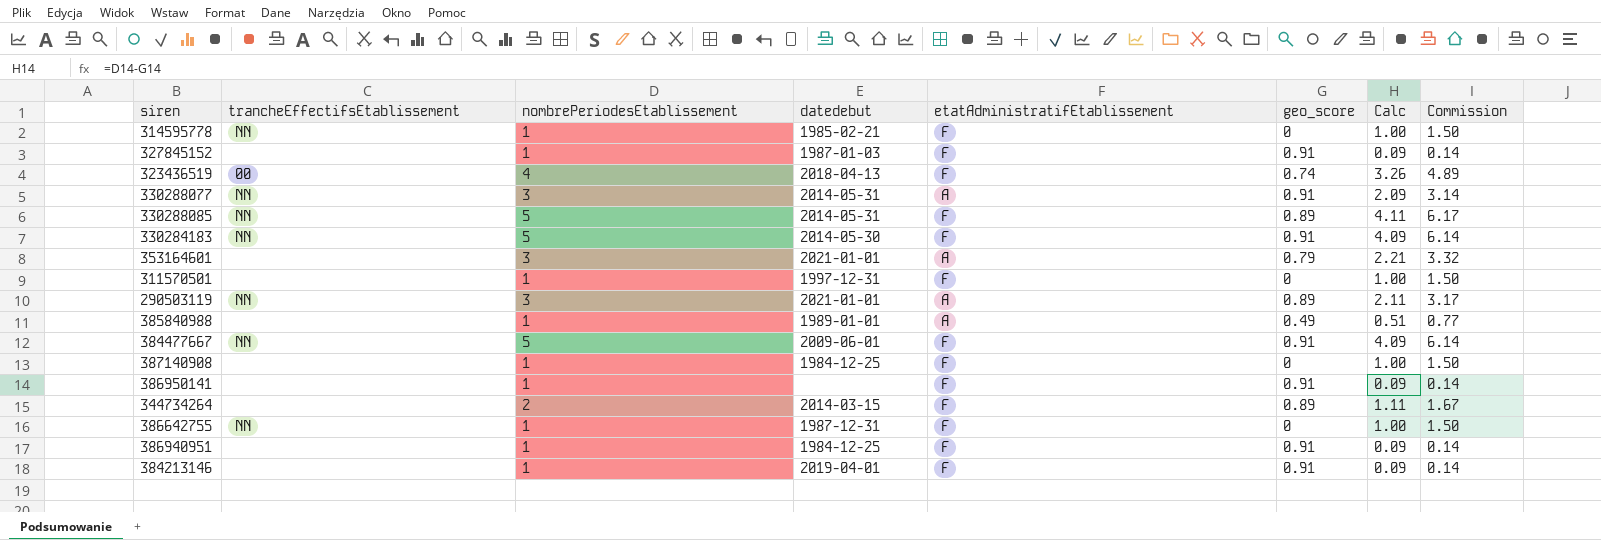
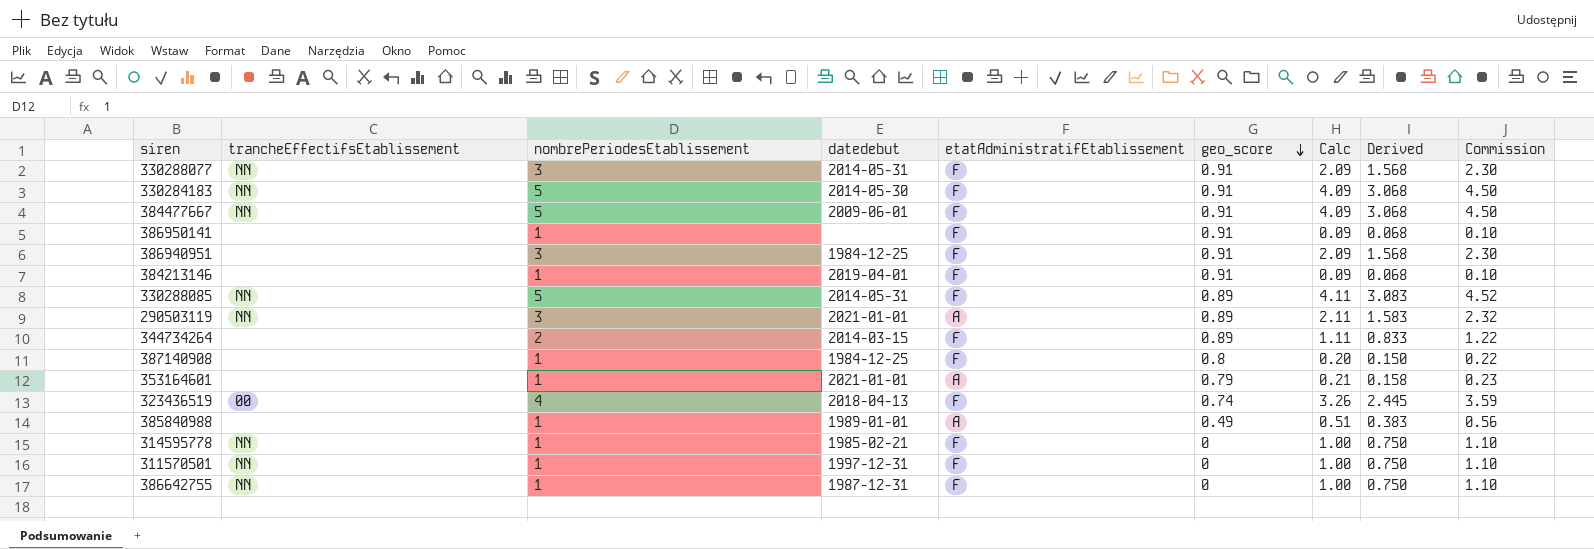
row order: none -> geo_score descending
column Derived | formula: none -> [Calc] * 0.75
column Commission | formula: [Calc] * 1.5 -> [Calc] * 1.1
row 327845152: none | 1 | 1987-01-03 | F | 0.91 | 0.09 | 0.14 -> none
330288077 | etatAdministratifEtablissement: A -> F
386940951 | nombrePeriodesEtablissement: 1 -> 3
386940951 | Calc: 0.09 -> 2.09
387140908 | geo_score: 0 -> 0.8
387140908 | Calc: 1.00 -> 0.20
353164601 | nombrePeriodesEtablissement: 3 -> 1
353164601 | Calc: 2.21 -> 0.21
311570501 | trancheEffectifsEtablissement: none -> NN

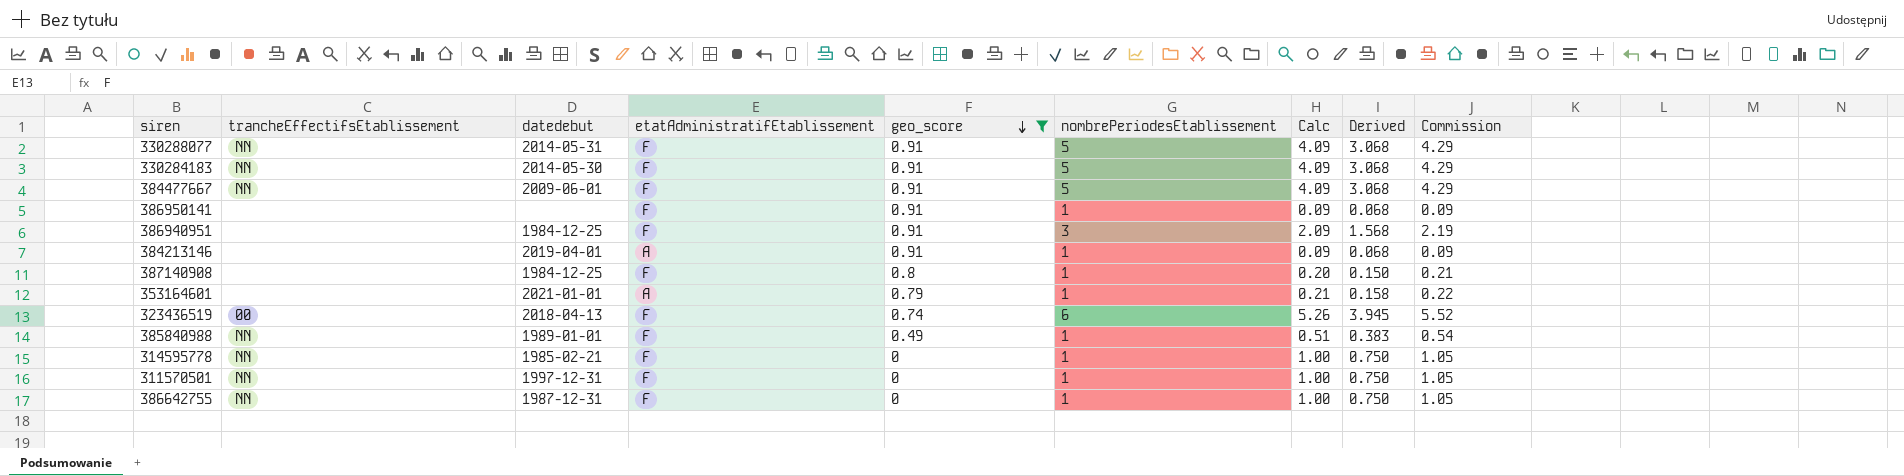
filter: none -> geo_score != 0.89
column nombrePeriodesEtablissement | position: 3 -> 6
column Commission | formula: [Calc] * 1.1 -> [Calc] * 1.05
330288077 | nombrePeriodesEtablissement: 3 -> 5
330288077 | Calc: 2.09 -> 4.09
330288077 | Derived: 1.568 -> 3.068
384213146 | etatAdministratifEtablissement: F -> A
323436519 | nombrePeriodesEtablissement: 4 -> 6
323436519 | Calc: 3.26 -> 5.26
323436519 | Derived: 2.445 -> 3.945
385840988 | trancheEffectifsEtablissement: none -> NN
385840988 | etatAdministratifEtablissement: A -> F

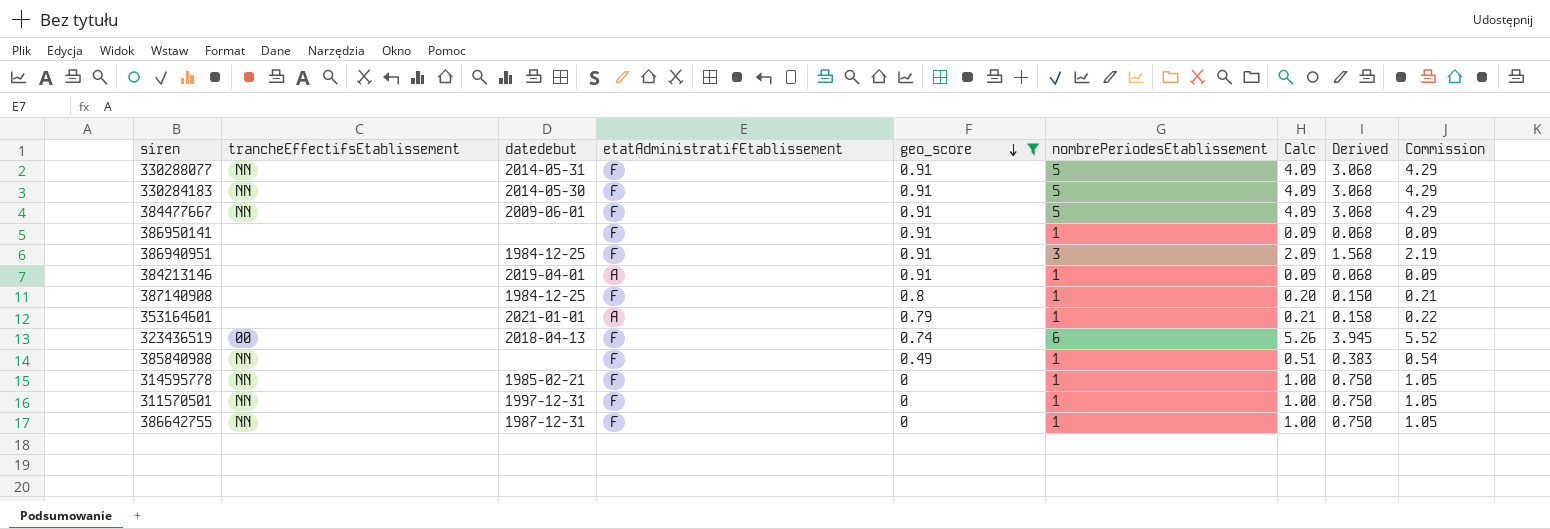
385840988 | datedebut: 1989-01-01 -> none

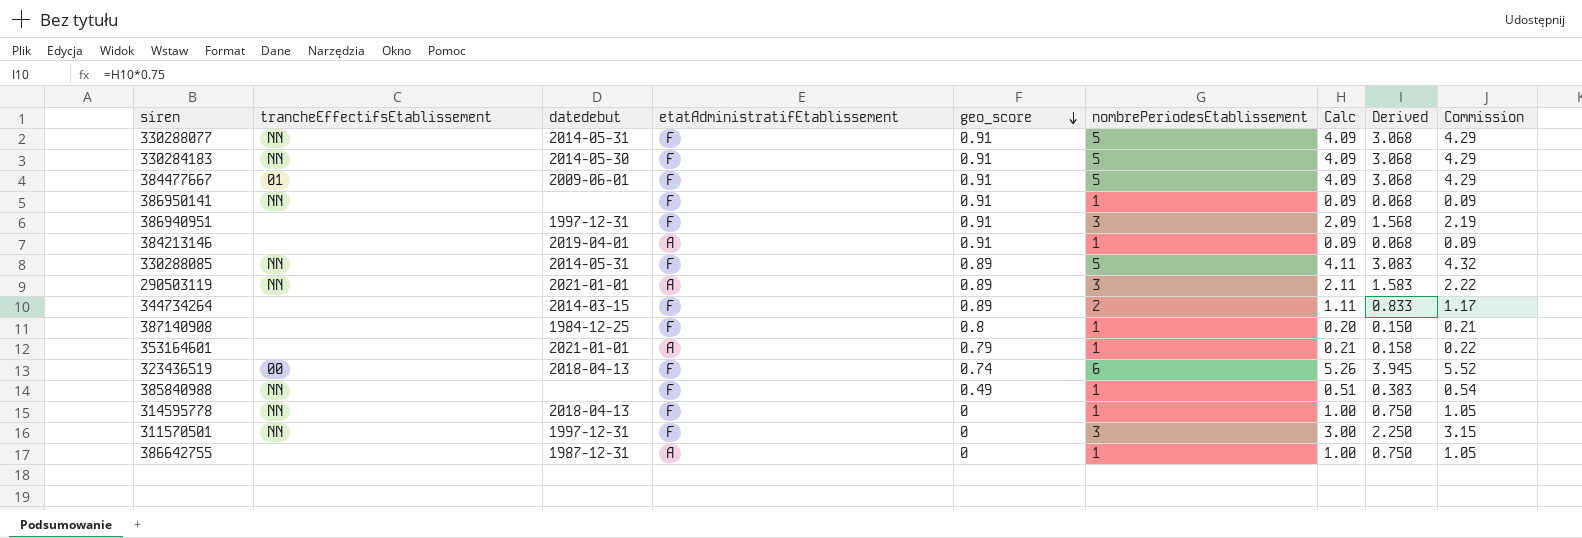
filter: geo_score != 0.89 -> none
384477667 | trancheEffectifsEtablissement: NN -> 01
386950141 | trancheEffectifsEtablissement: none -> NN
386940951 | datedebut: 1984-12-25 -> 1997-12-31
314595778 | datedebut: 1985-02-21 -> 2018-04-13
311570501 | nombrePeriodesEtablissement: 1 -> 3
311570501 | Calc: 1.00 -> 3.00
311570501 | Derived: 0.750 -> 2.250
311570501 | Commission: 1.05 -> 3.15
386642755 | trancheEffectifsEtablissement: NN -> none
386642755 | etatAdministratifEtablissement: F -> A

